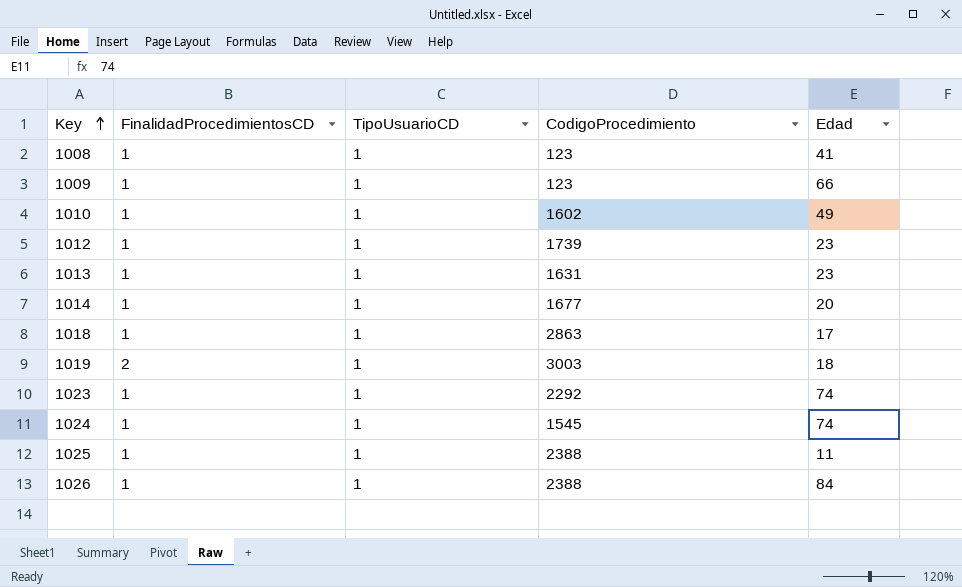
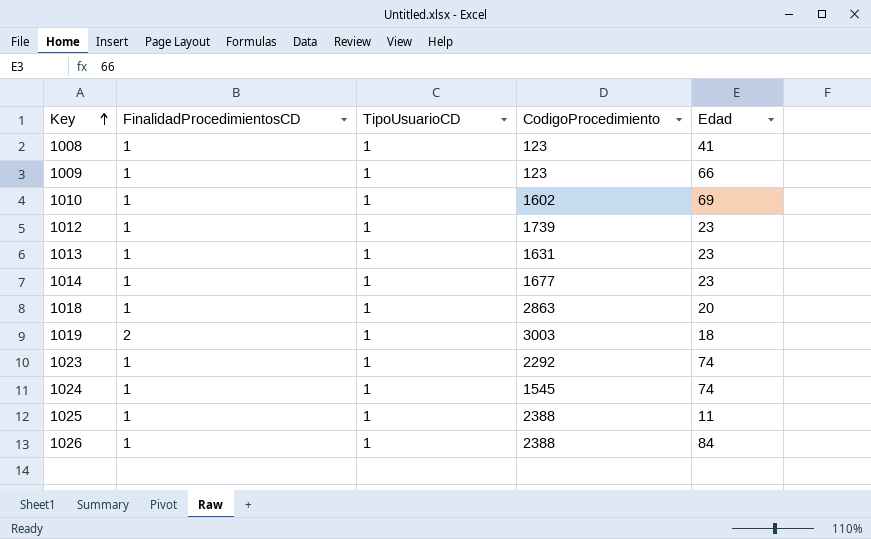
1010 | Edad: 49 -> 69
1014 | Edad: 20 -> 23
1018 | Edad: 17 -> 20

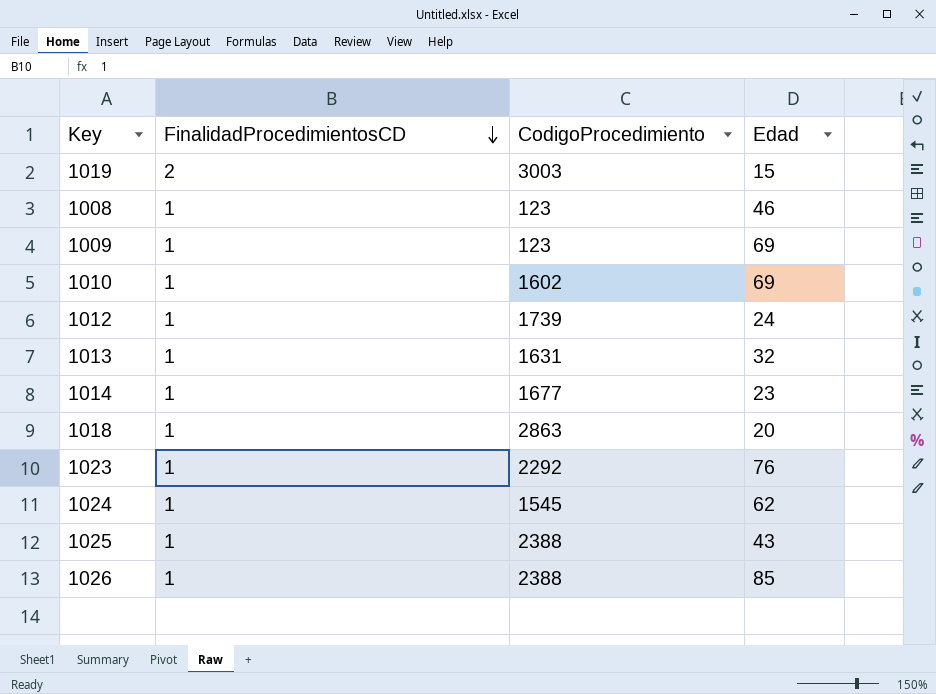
row order: Key ascending -> FinalidadProcedimientosCD descending
column TipoUsuarioCD | position: 3 -> none
1019 | Edad: 18 -> 15
1008 | Edad: 41 -> 46
1009 | Edad: 66 -> 69
1012 | Edad: 23 -> 24
1013 | Edad: 23 -> 32
1023 | Edad: 74 -> 76
1024 | Edad: 74 -> 62
1025 | Edad: 11 -> 43
1026 | Edad: 84 -> 85

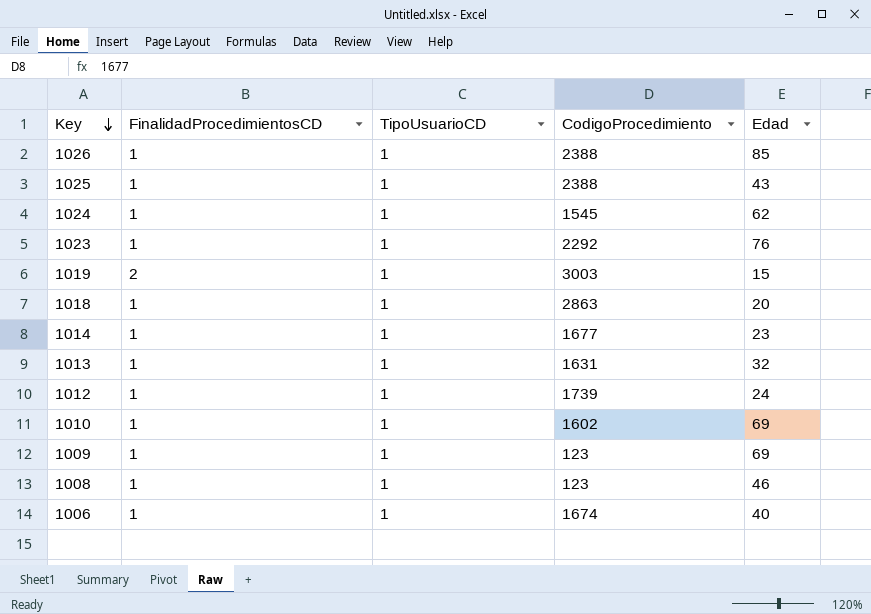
row order: FinalidadProcedimientosCD descending -> Key descending
column TipoUsuarioCD | position: none -> 3
row 1006: none -> 1 | 1 | 1674 | 40

